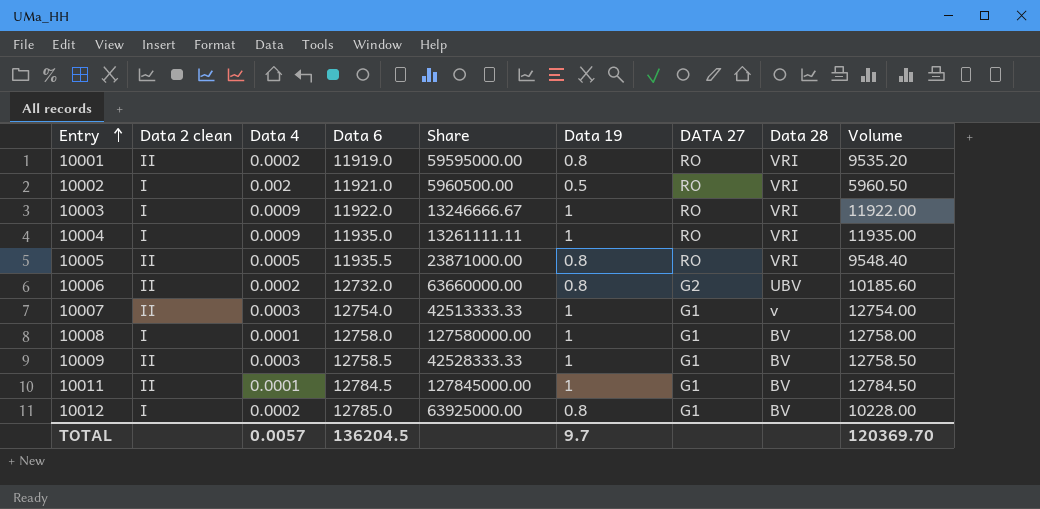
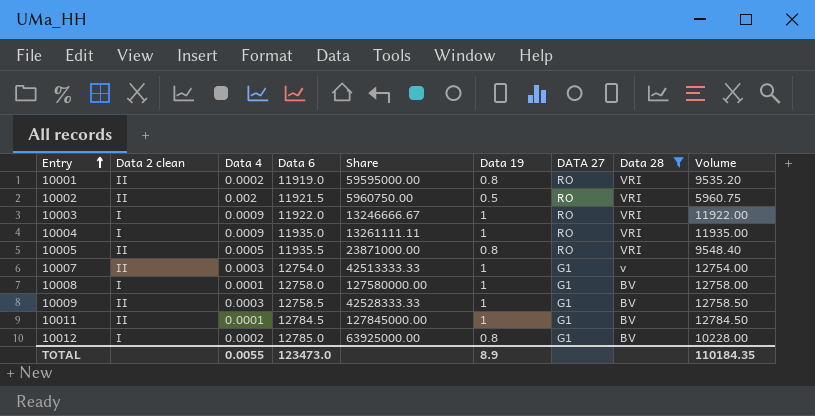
filter: none -> Data 28 != UBV
10002 | Data 2 clean: I -> II
10002 | Data 6: 11921.0 -> 11921.5
10002 | Share: 5960500.00 -> 5960750.00
10002 | Volume: 5960.50 -> 5960.75
TOTAL | Data 4: 0.0057 -> 0.0055
TOTAL | Data 6: 136204.5 -> 123473.0
TOTAL | Data 19: 9.7 -> 8.9
TOTAL | Volume: 120369.70 -> 110184.35

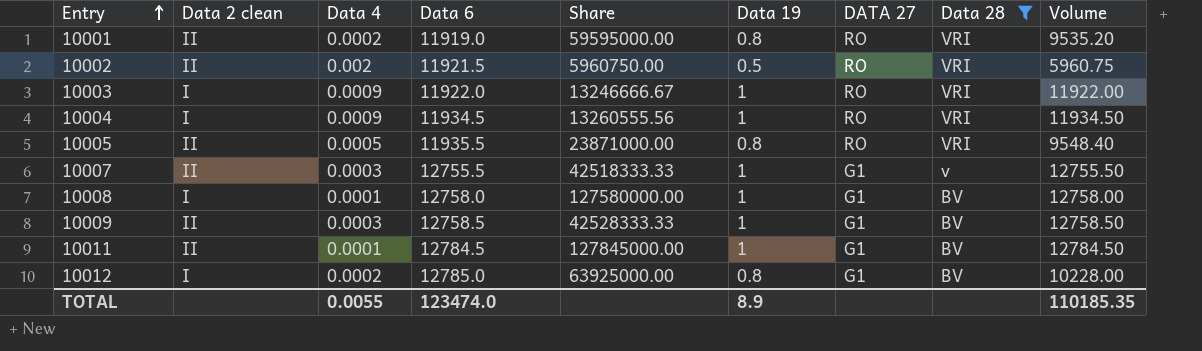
10004 | Data 6: 11935.0 -> 11934.5
10004 | Share: 13261111.11 -> 13260555.56
10004 | Volume: 11935.00 -> 11934.50
10007 | Data 6: 12754.0 -> 12755.5
10007 | Share: 42513333.33 -> 42518333.33
10007 | Volume: 12754.00 -> 12755.50
TOTAL | Data 6: 123473.0 -> 123474.0
TOTAL | Volume: 110184.35 -> 110185.35

